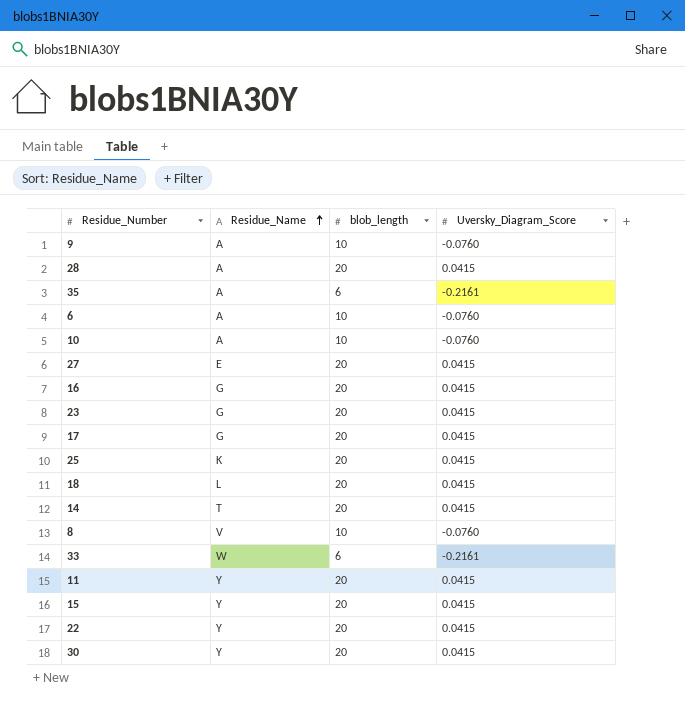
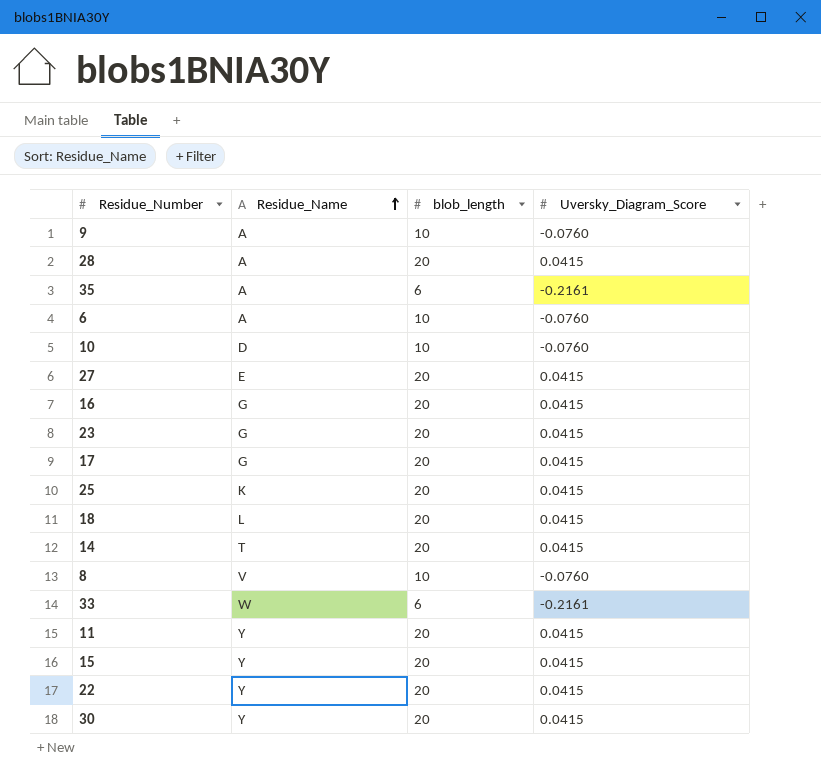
10 | Residue_Name: A -> D

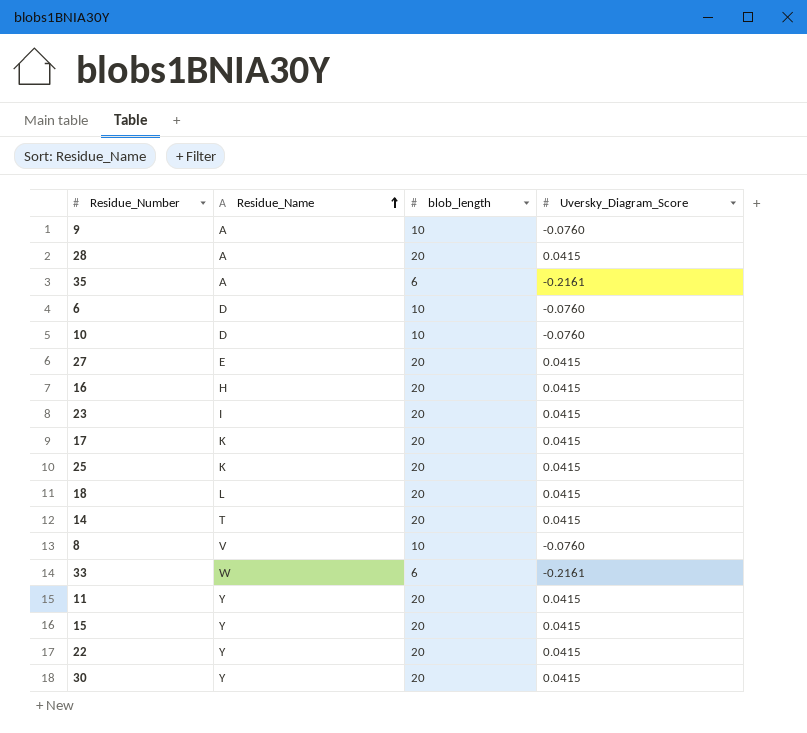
6 | Residue_Name: A -> D
16 | Residue_Name: G -> H
23 | Residue_Name: G -> I
17 | Residue_Name: G -> K

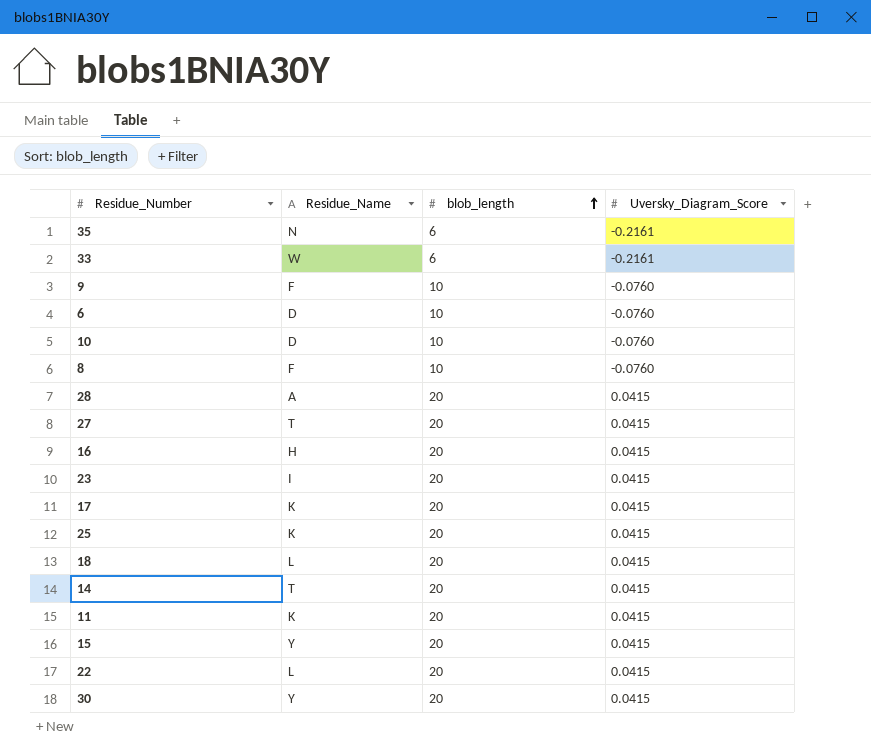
row order: Residue_Name ascending -> blob_length ascending
35 | Residue_Name: A -> N
9 | Residue_Name: A -> F
8 | Residue_Name: V -> F
27 | Residue_Name: E -> T
11 | Residue_Name: Y -> K
22 | Residue_Name: Y -> L

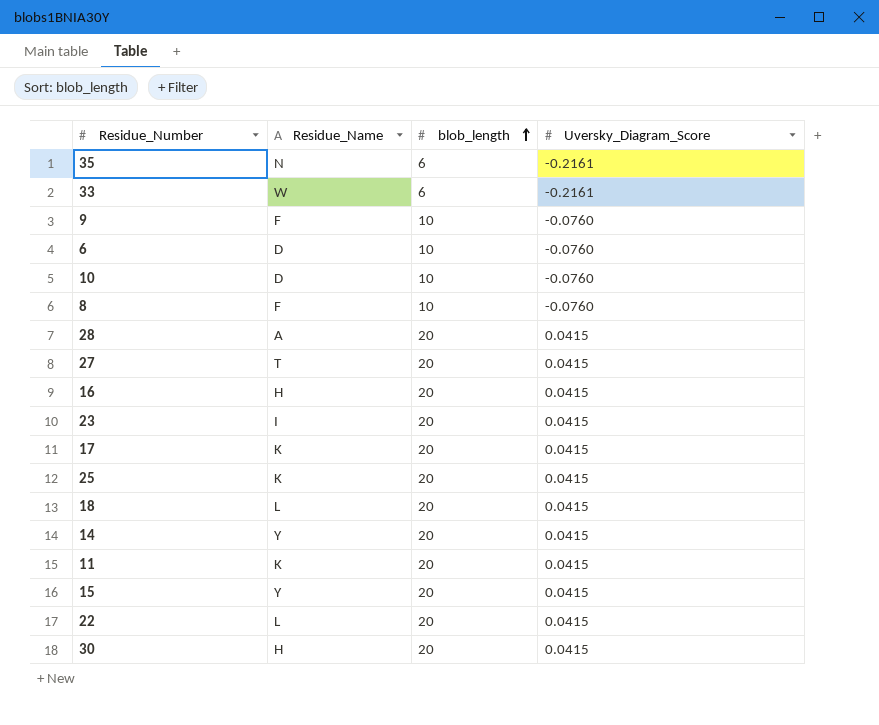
14 | Residue_Name: T -> Y
30 | Residue_Name: Y -> H

